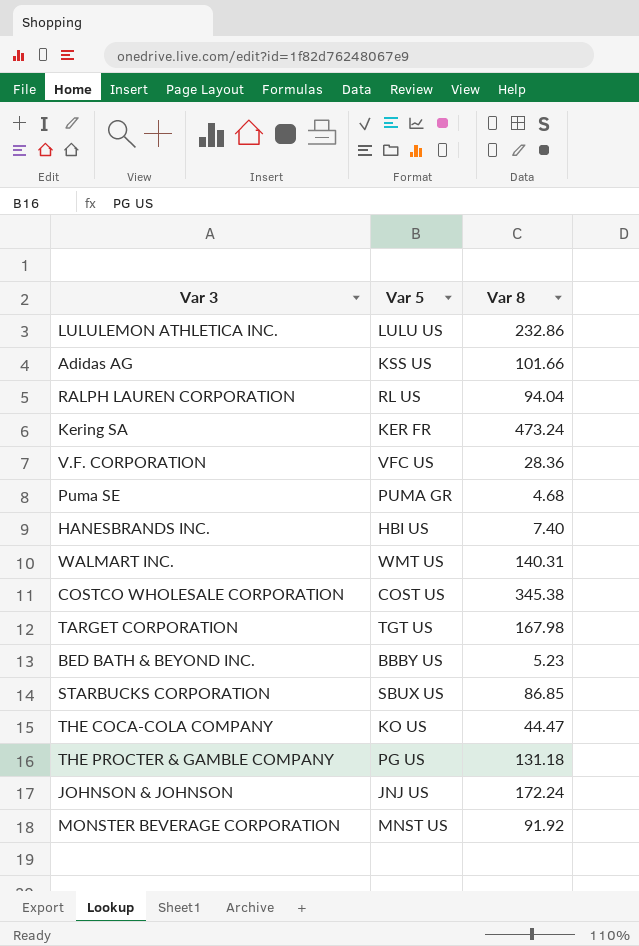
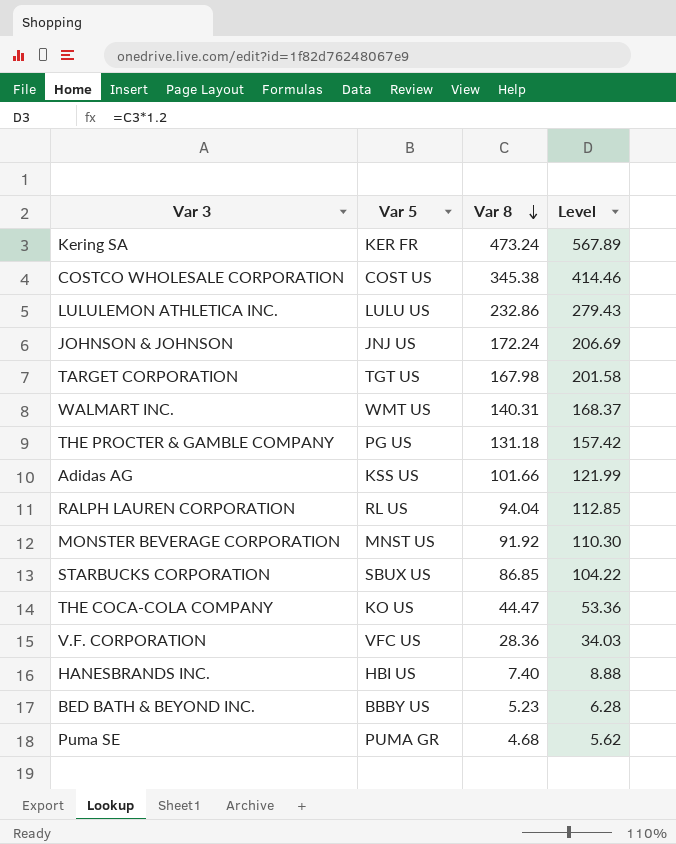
row order: none -> Var 8 descending
column Level | formula: none -> [Var 8] * 1.2

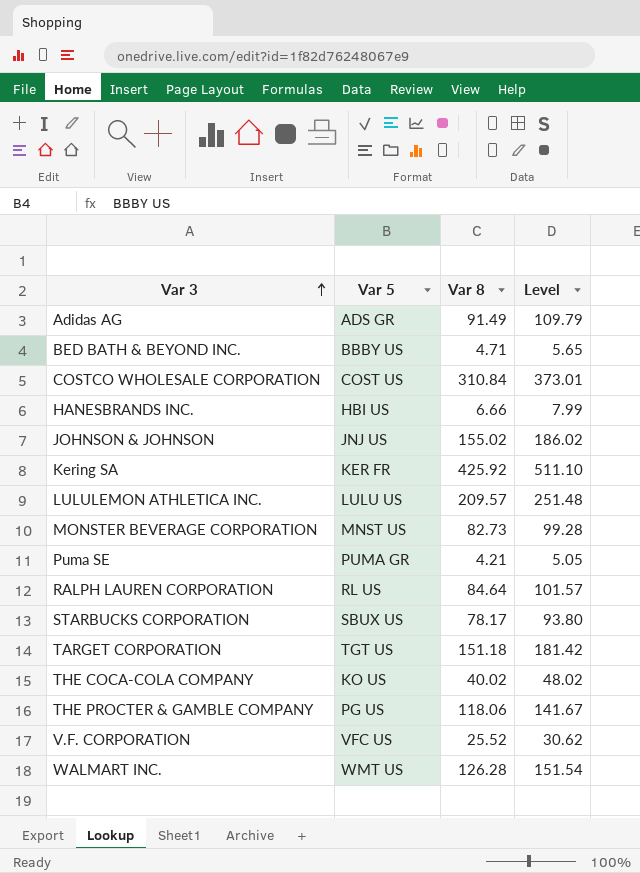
row order: Var 8 descending -> Var 3 ascending
Adidas AG | Var 5: KSS US -> ADS GR
Adidas AG | Var 8: 101.66 -> 91.49
Adidas AG | Level: 121.99 -> 109.79
BED BATH & BEYOND INC. | Var 8: 5.23 -> 4.71
BED BATH & BEYOND INC. | Level: 6.28 -> 5.65
COSTCO WHOLESALE CORPORATION | Var 8: 345.38 -> 310.84
COSTCO WHOLESALE CORPORATION | Level: 414.46 -> 373.01
HANESBRANDS INC. | Var 8: 7.40 -> 6.66
HANESBRANDS INC. | Level: 8.88 -> 7.99
JOHNSON & JOHNSON | Var 8: 172.24 -> 155.02
JOHNSON & JOHNSON | Level: 206.69 -> 186.02
Kering SA | Var 8: 473.24 -> 425.92
Kering SA | Level: 567.89 -> 511.10
LULULEMON ATHLETICA INC. | Var 8: 232.86 -> 209.57
LULULEMON ATHLETICA INC. | Level: 279.43 -> 251.48
MONSTER BEVERAGE CORPORATION | Var 8: 91.92 -> 82.73
MONSTER BEVERAGE CORPORATION | Level: 110.30 -> 99.28
Puma SE | Var 8: 4.68 -> 4.21
Puma SE | Level: 5.62 -> 5.05
RALPH LAUREN CORPORATION | Var 8: 94.04 -> 84.64
RALPH LAUREN CORPORATION | Level: 112.85 -> 101.57
STARBUCKS CORPORATION | Var 8: 86.85 -> 78.17
STARBUCKS CORPORATION | Level: 104.22 -> 93.80
TARGET CORPORATION | Var 8: 167.98 -> 151.18
TARGET CORPORATION | Level: 201.58 -> 181.42
THE COCA-COLA COMPANY | Var 8: 44.47 -> 40.02
THE COCA-COLA COMPANY | Level: 53.36 -> 48.02
THE PROCTER & GAMBLE COMPANY | Var 8: 131.18 -> 118.06
THE PROCTER & GAMBLE COMPANY | Level: 157.42 -> 141.67
V.F. CORPORATION | Var 8: 28.36 -> 25.52
V.F. CORPORATION | Level: 34.03 -> 30.62
WALMART INC. | Var 8: 140.31 -> 126.28
WALMART INC. | Level: 168.37 -> 151.54

